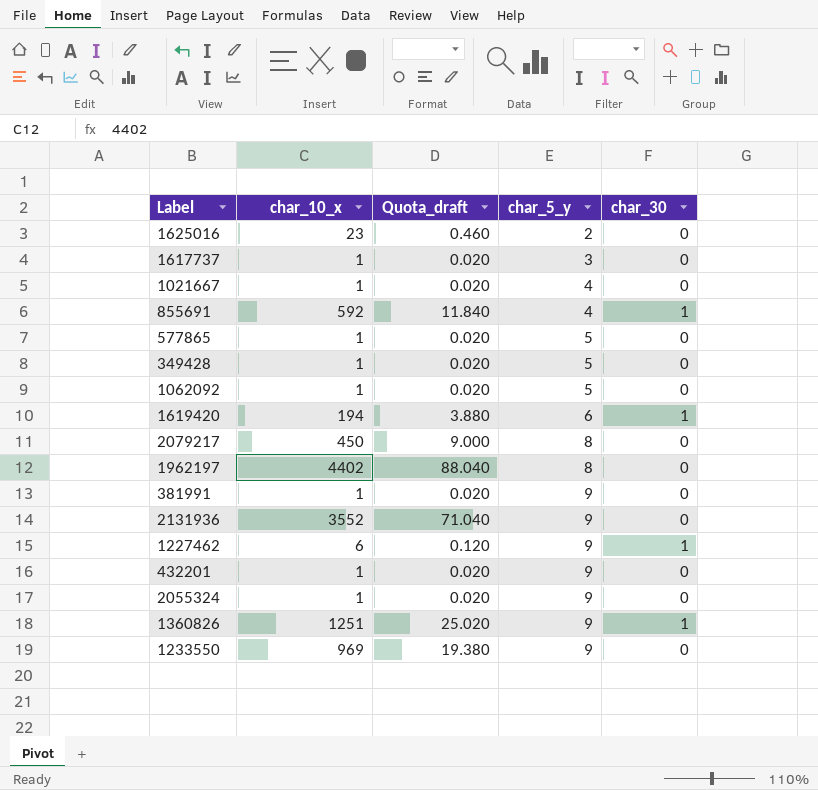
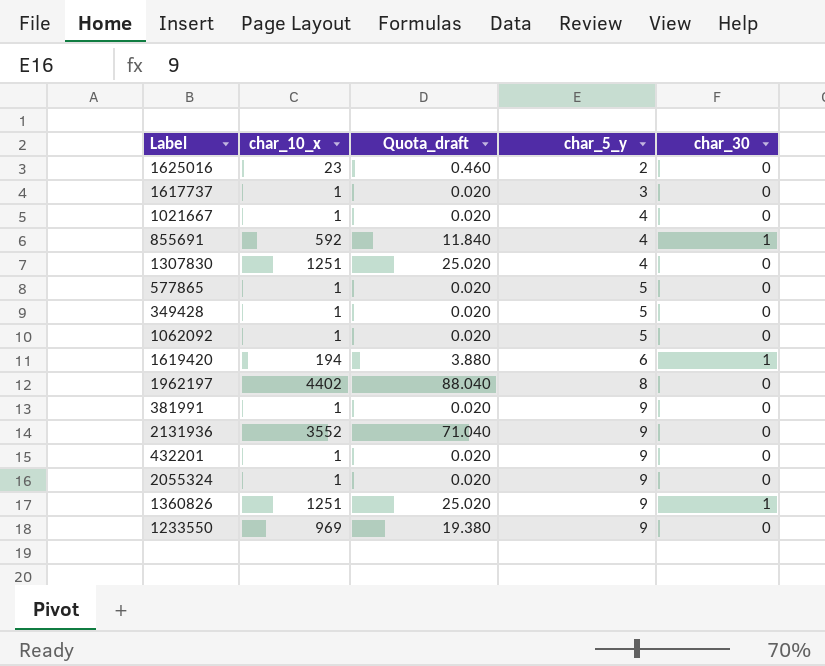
row 2079217: 450 | 9.000 | 8 | 0 -> none
row 1227462: 6 | 0.120 | 9 | 1 -> none
row 1307830: none -> 1251 | 25.020 | 4 | 0

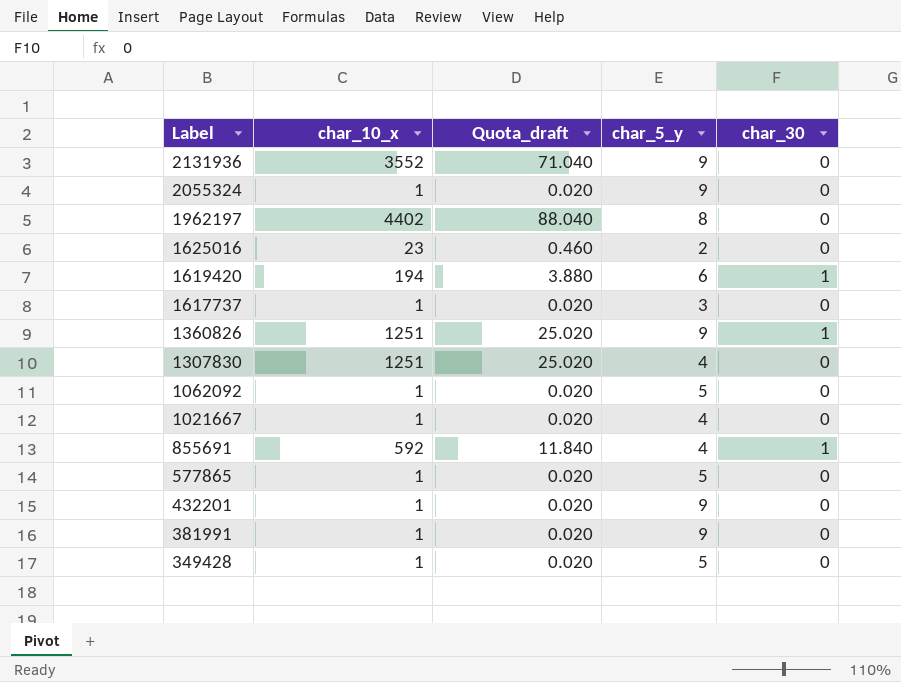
row order: char_5_y ascending -> Label descending
row 1233550: 969 | 19.380 | 9 | 0 -> none

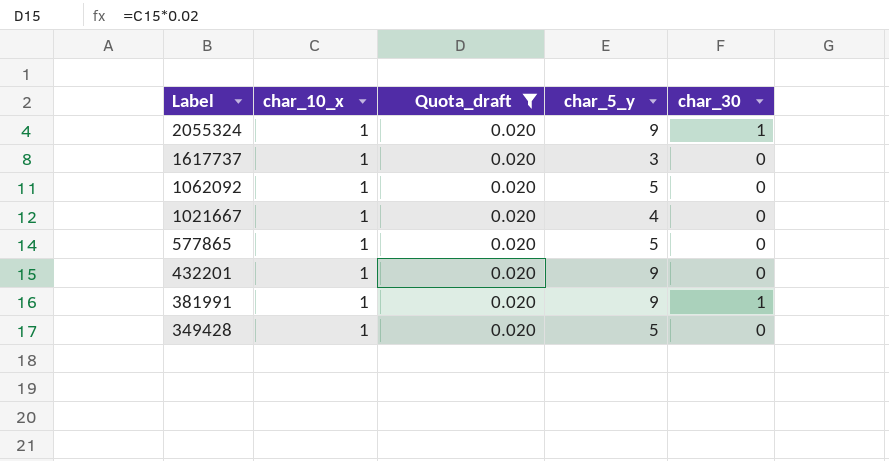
filter: none -> Quota_draft = 0.020
2055324 | char_30: 0 -> 1
381991 | char_30: 0 -> 1

